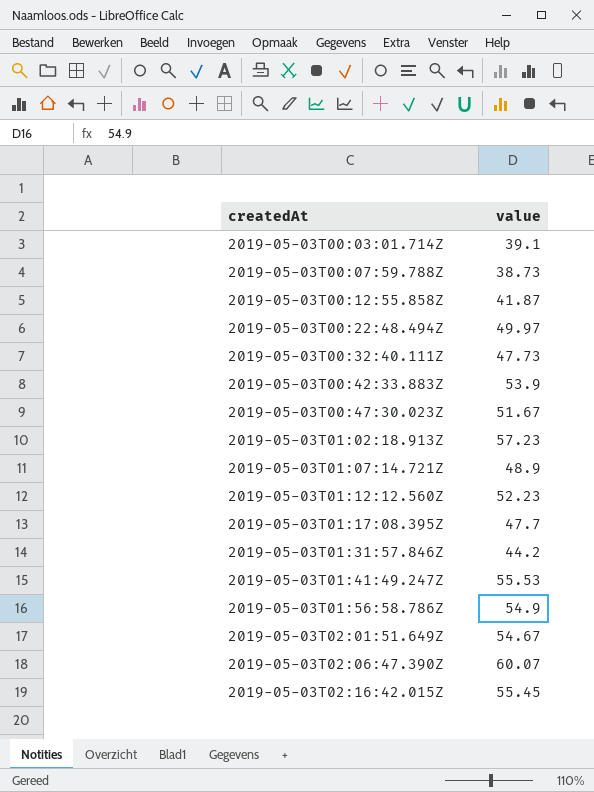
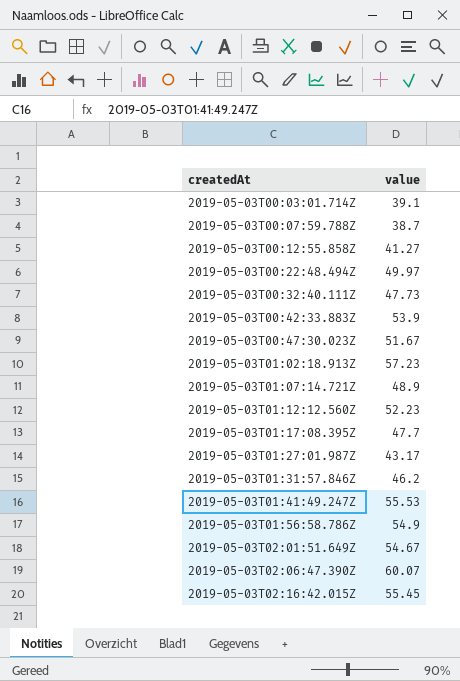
2019-05-03T00:07:59.788Z | value: 38.73 -> 38.7
2019-05-03T00:12:55.858Z | value: 41.87 -> 41.27
row 2019-05-03T01:27:01.987Z: none -> 43.17
2019-05-03T01:31:57.846Z | value: 44.2 -> 46.2

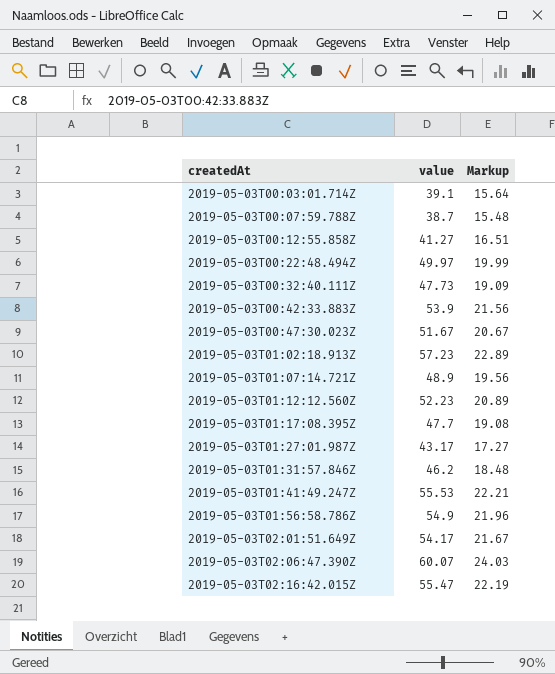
column Markup | formula: none -> [value] * 0.4
2019-05-03T02:01:51.649Z | value: 54.67 -> 54.17
2019-05-03T02:16:42.015Z | value: 55.45 -> 55.47

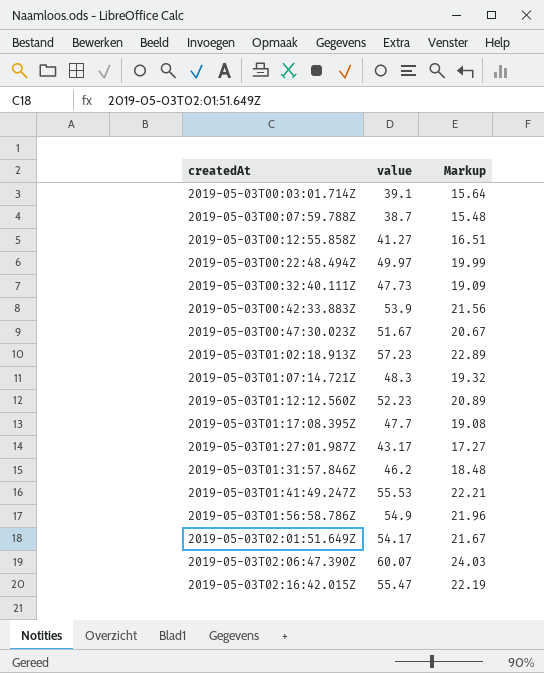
2019-05-03T01:07:14.721Z | value: 48.9 -> 48.3
2019-05-03T01:07:14.721Z | Markup: 19.56 -> 19.32

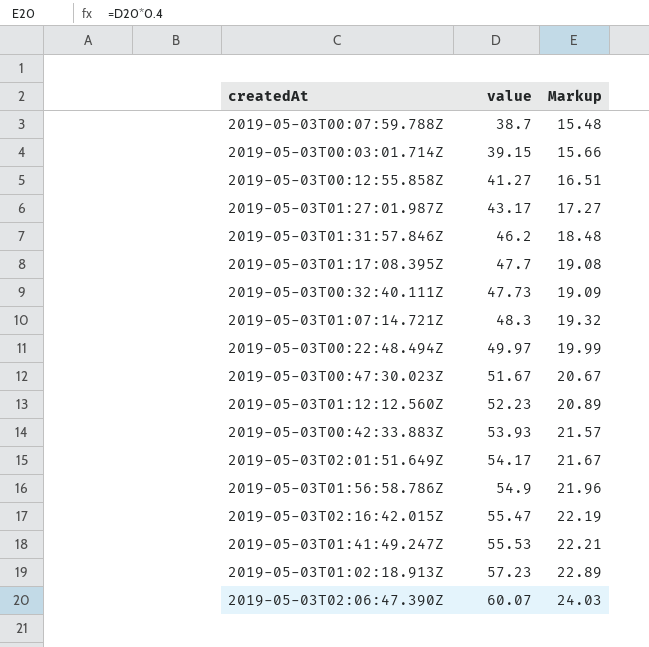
row order: createdAt ascending -> value ascending
2019-05-03T00:03:01.714Z | value: 39.1 -> 39.15
2019-05-03T00:03:01.714Z | Markup: 15.64 -> 15.66
2019-05-03T00:42:33.883Z | value: 53.9 -> 53.93
2019-05-03T00:42:33.883Z | Markup: 21.56 -> 21.57

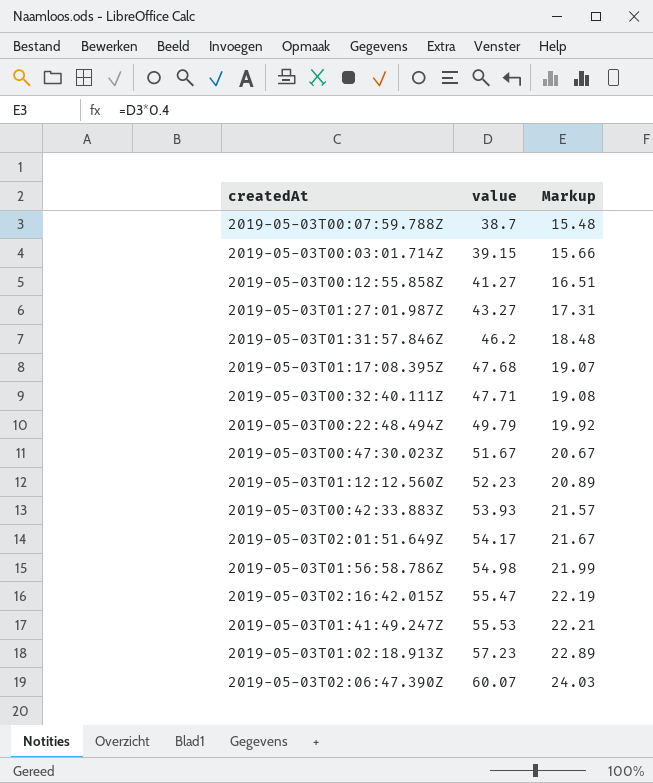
row 2019-05-03T01:07:14.721Z: 48.3 | 19.32 -> none
2019-05-03T01:27:01.987Z | value: 43.17 -> 43.27
2019-05-03T01:27:01.987Z | Markup: 17.27 -> 17.31
2019-05-03T01:17:08.395Z | value: 47.7 -> 47.68
2019-05-03T01:17:08.395Z | Markup: 19.08 -> 19.07
2019-05-03T00:32:40.111Z | value: 47.73 -> 47.71
2019-05-03T00:32:40.111Z | Markup: 19.09 -> 19.08
2019-05-03T00:22:48.494Z | value: 49.97 -> 49.79
2019-05-03T00:22:48.494Z | Markup: 19.99 -> 19.92
2019-05-03T01:56:58.786Z | value: 54.9 -> 54.98
2019-05-03T01:56:58.786Z | Markup: 21.96 -> 21.99

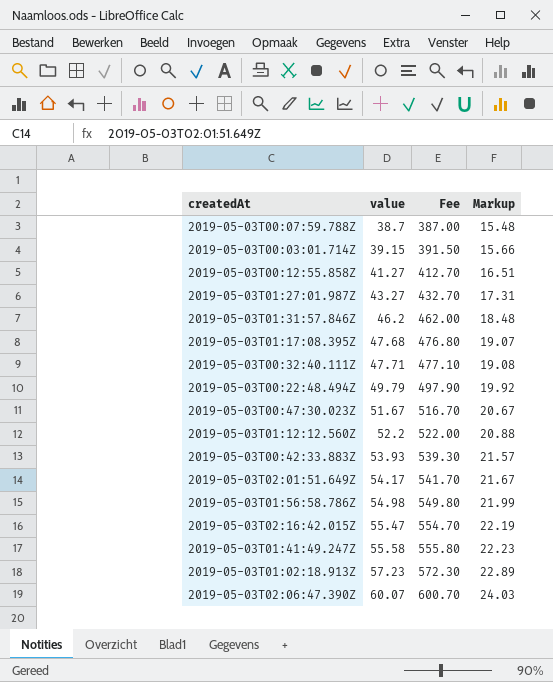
column Fee | formula: none -> [value] * 10
2019-05-03T01:12:12.560Z | value: 52.23 -> 52.2
2019-05-03T01:12:12.560Z | Markup: 20.89 -> 20.88
2019-05-03T01:41:49.247Z | value: 55.53 -> 55.58
2019-05-03T01:41:49.247Z | Markup: 22.21 -> 22.23

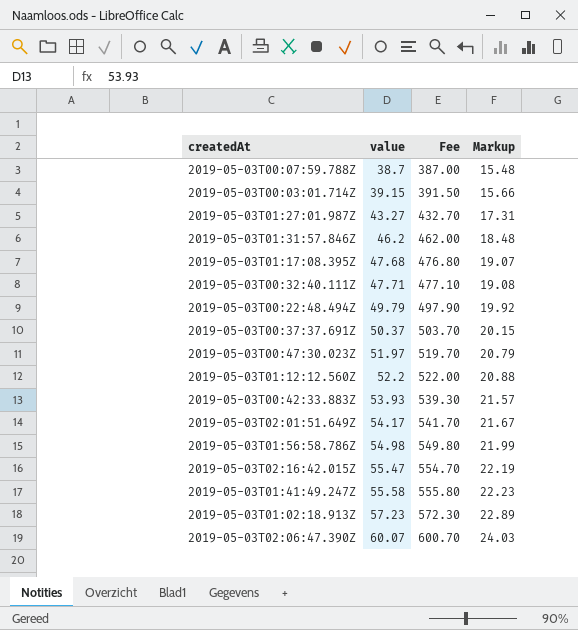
row 2019-05-03T00:12:55.858Z: 41.27 | 412.70 | 16.51 -> none
row 2019-05-03T00:37:37.691Z: none -> 50.37 | 503.70 | 20.15
2019-05-03T00:47:30.023Z | value: 51.67 -> 51.97
2019-05-03T00:47:30.023Z | Fee: 516.70 -> 519.70
2019-05-03T00:47:30.023Z | Markup: 20.67 -> 20.79

